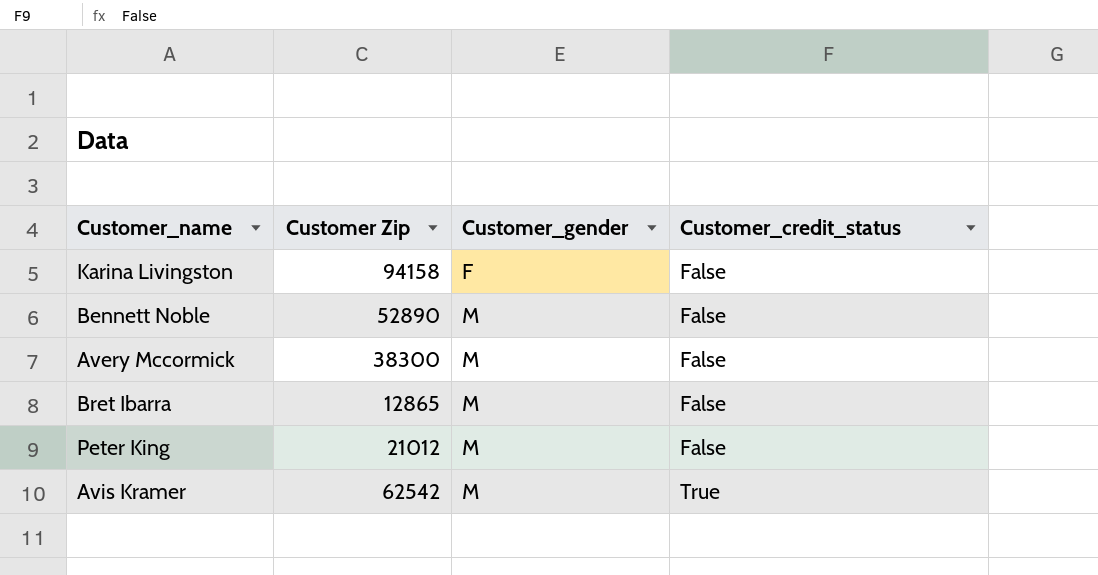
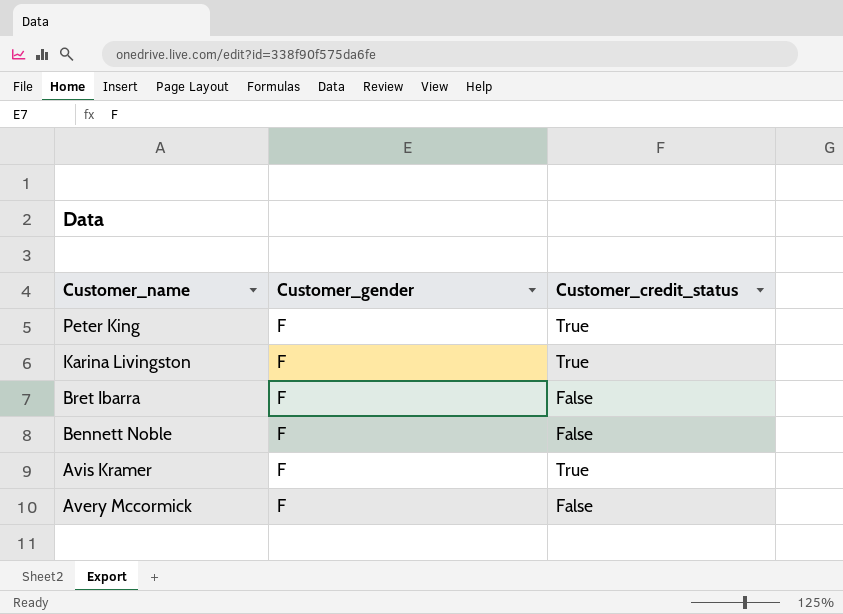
row order: Customer_gender ascending -> Customer_name descending
column Customer Zip | position: 2 -> none
Peter King | Customer_gender: M -> F
Peter King | Customer_credit_status: False -> True
Karina Livingston | Customer_credit_status: False -> True
Bret Ibarra | Customer_gender: M -> F
Bennett Noble | Customer_gender: M -> F
Avis Kramer | Customer_gender: M -> F
Avery Mccormick | Customer_gender: M -> F

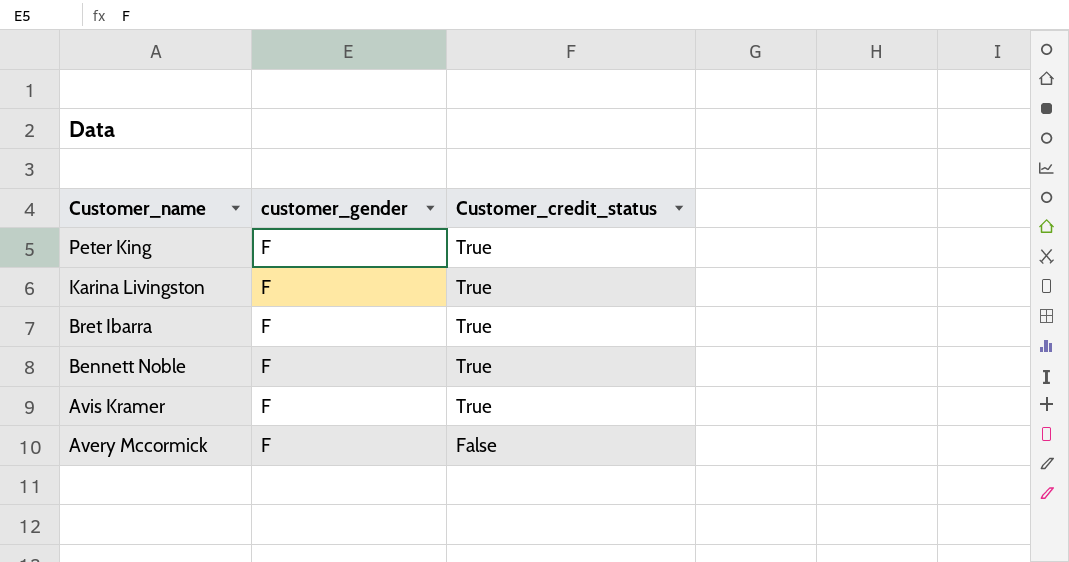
column name: Customer_gender -> customer_gender
Bret Ibarra | Customer_credit_status: False -> True
Bennett Noble | Customer_credit_status: False -> True

